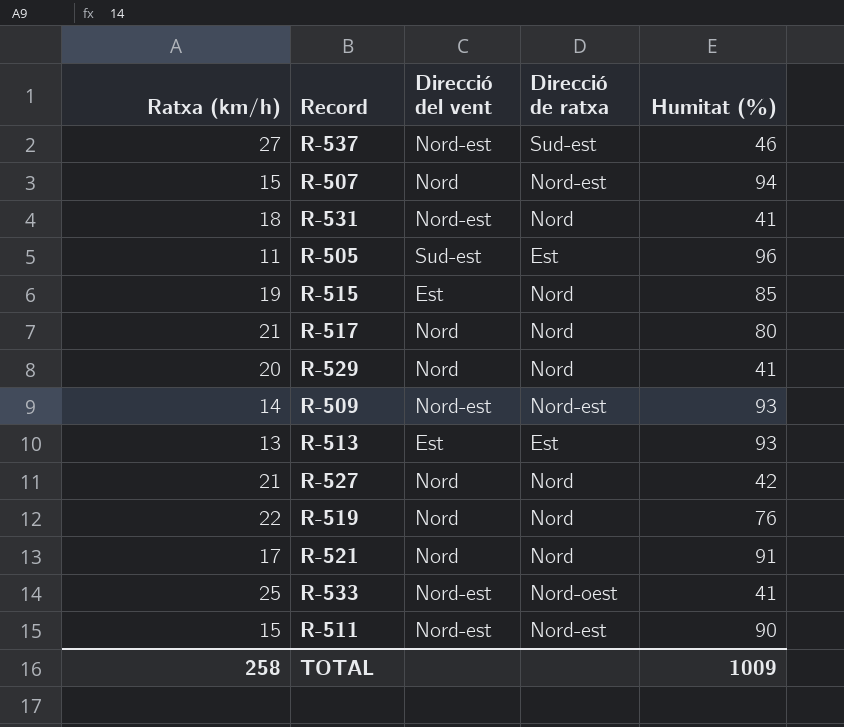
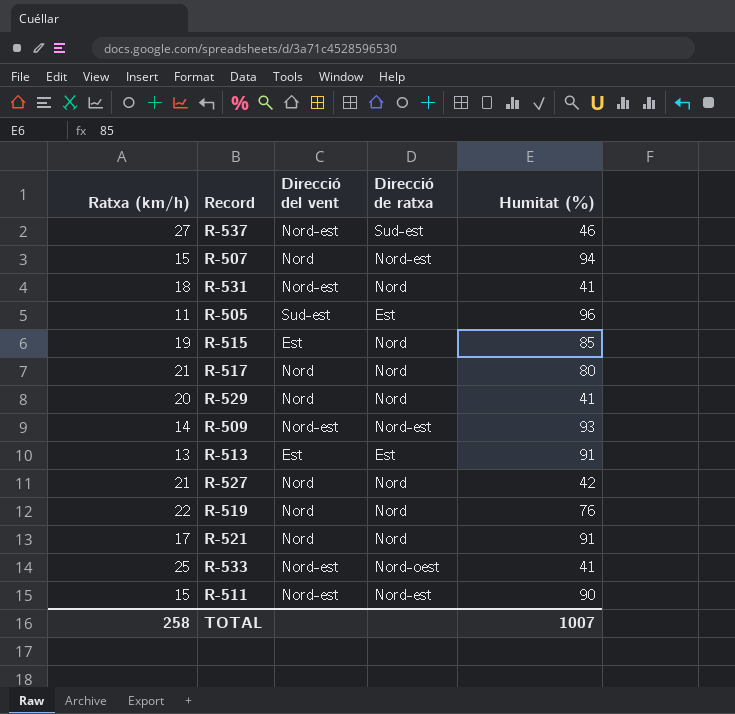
R-513 | Humitat (%): 93 -> 91
TOTAL | Humitat (%): 1009 -> 1007

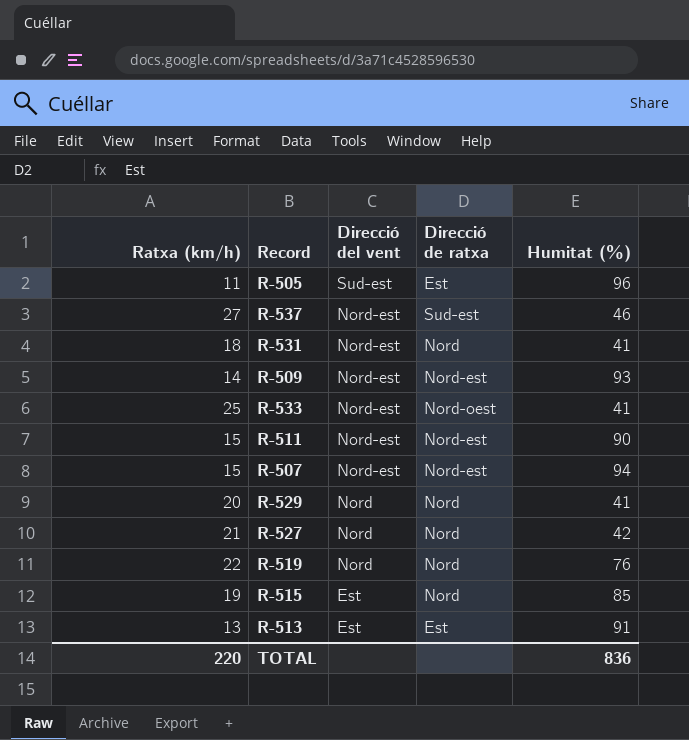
row order: none -> Direcció del vent descending
row R-517: 21 | Nord | Nord | 80 -> none
row R-521: 17 | Nord | Nord | 91 -> none
R-507 | Direcció del vent: Nord -> Nord-est
TOTAL | Ratxa (km/h): 258 -> 220
TOTAL | Humitat (%): 1007 -> 836

